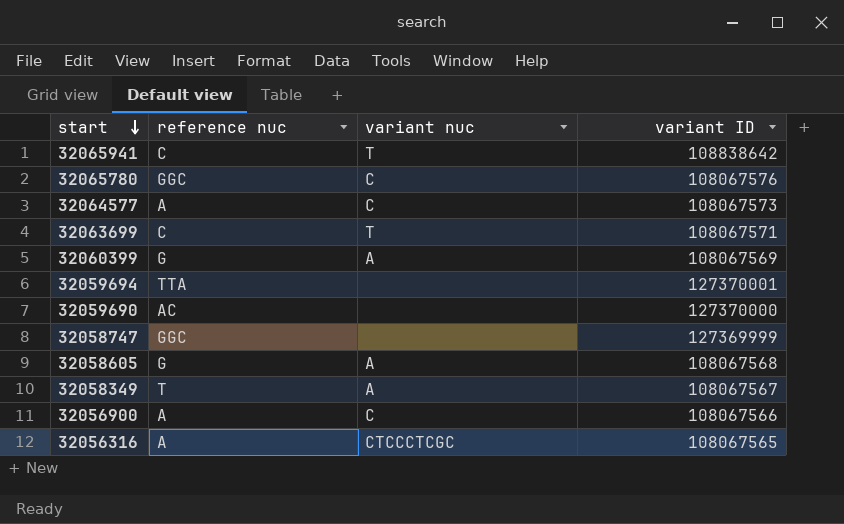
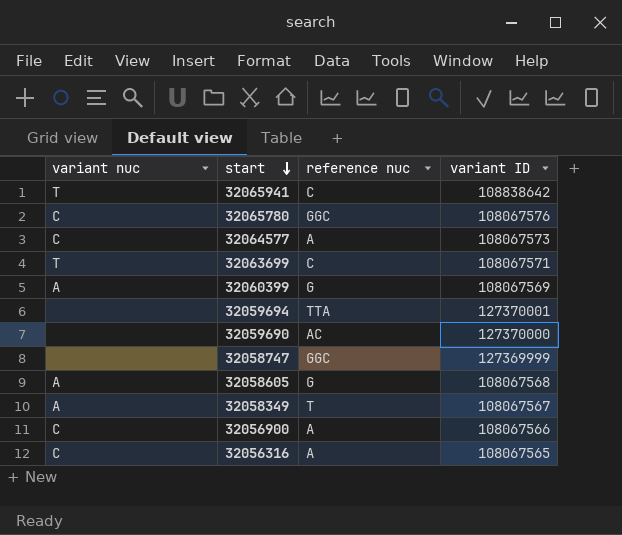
column variant nuc | position: 3 -> 1
32056316 | variant nuc: CTCCCTCGC -> C

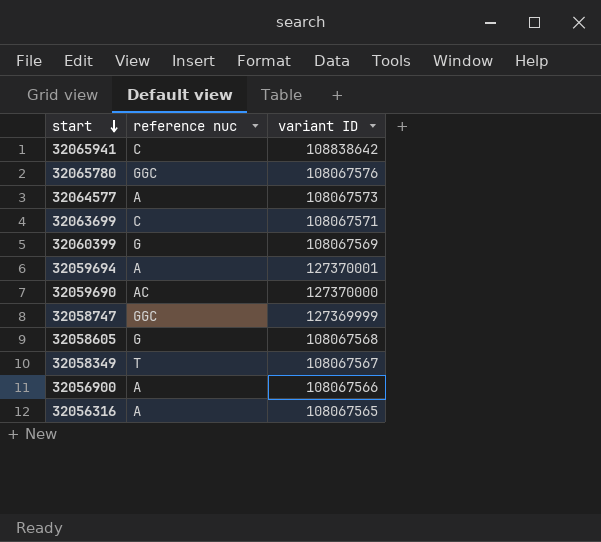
column variant nuc | position: 1 -> none
32059694 | reference nuc: TTA -> A

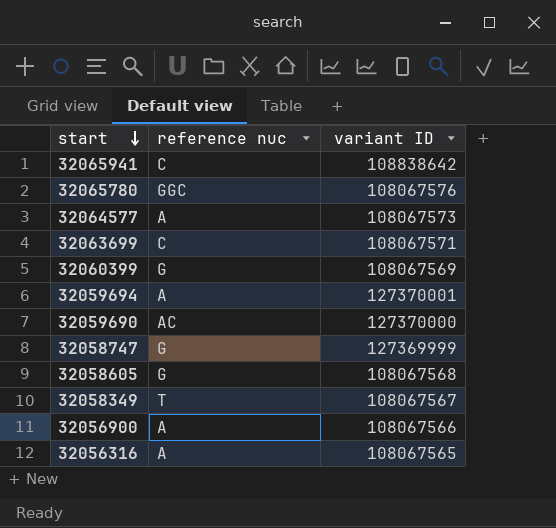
32058747 | reference nuc: GGC -> G

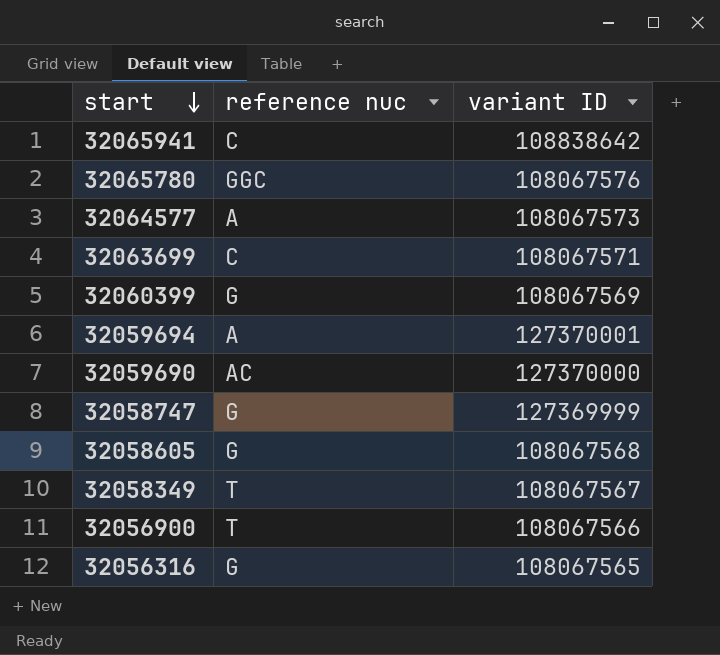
32056900 | reference nuc: A -> T
32056316 | reference nuc: A -> G

